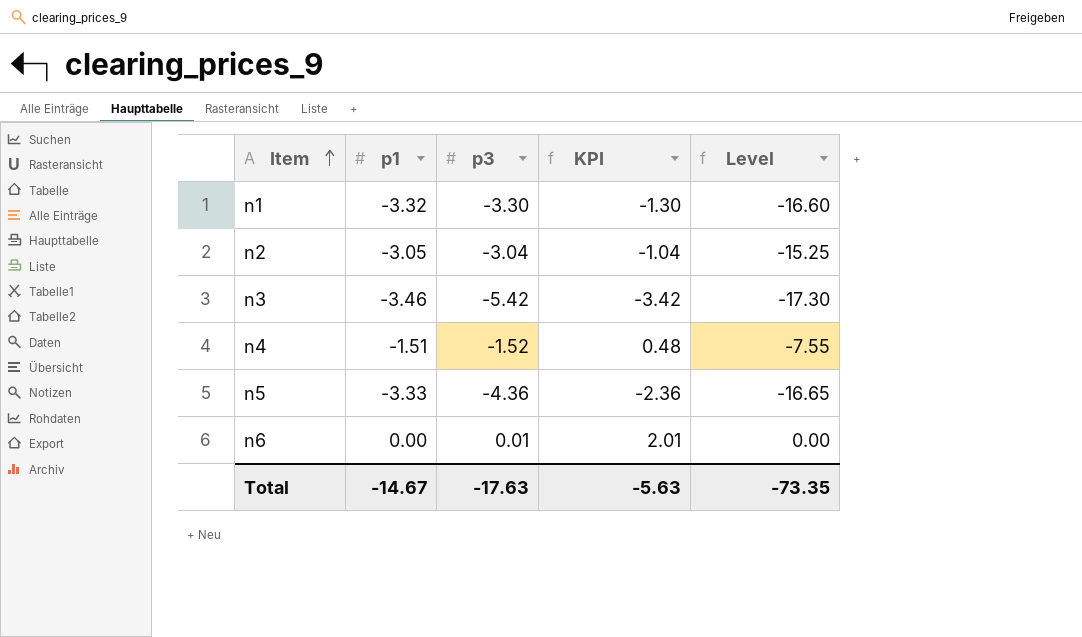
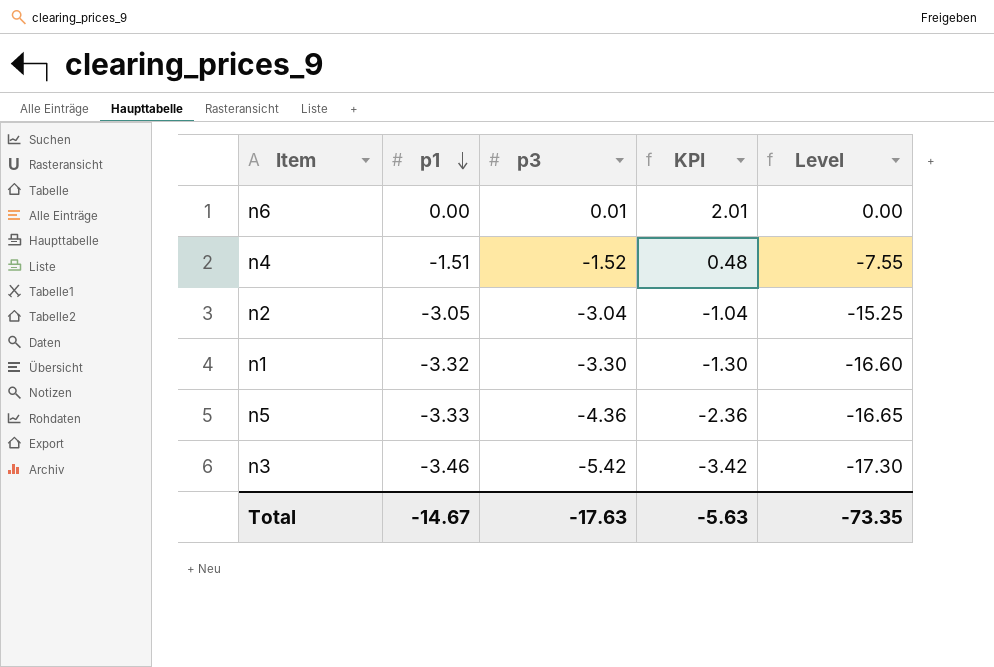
row order: Item ascending -> p1 descending

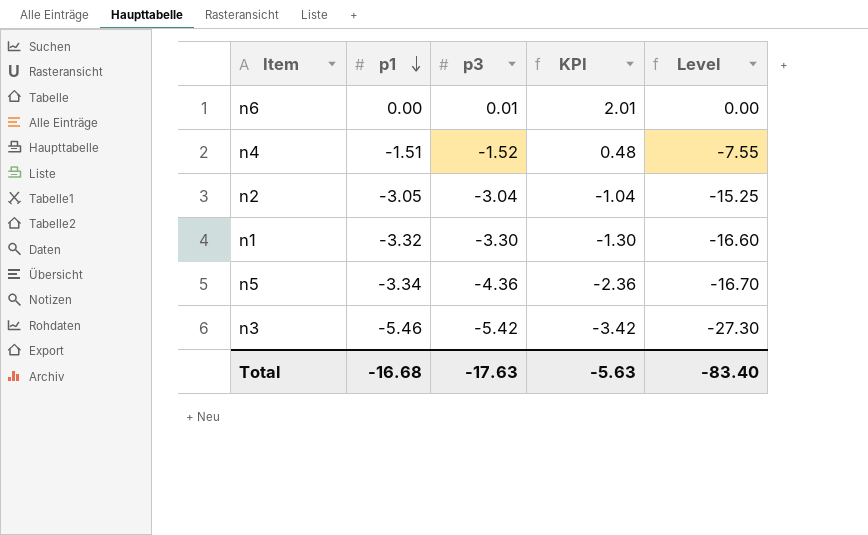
n5 | p1: -3.33 -> -3.34
n5 | Level: -16.65 -> -16.70
n3 | p1: -3.46 -> -5.46
n3 | Level: -17.30 -> -27.30
Total | p1: -14.67 -> -16.68
Total | Level: -73.35 -> -83.40

